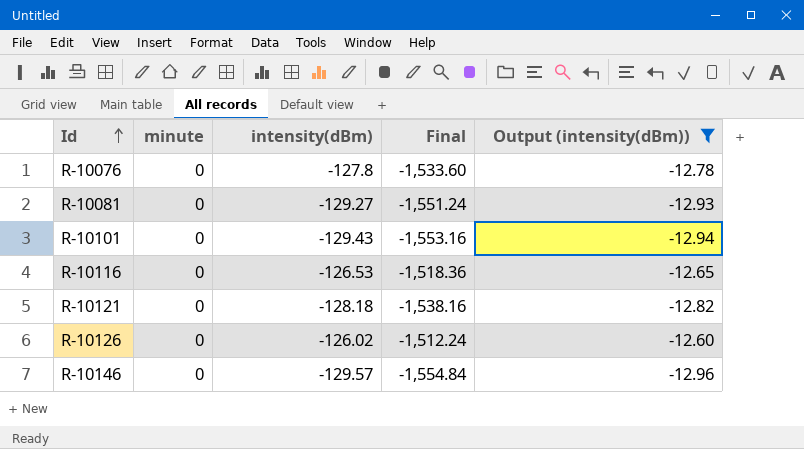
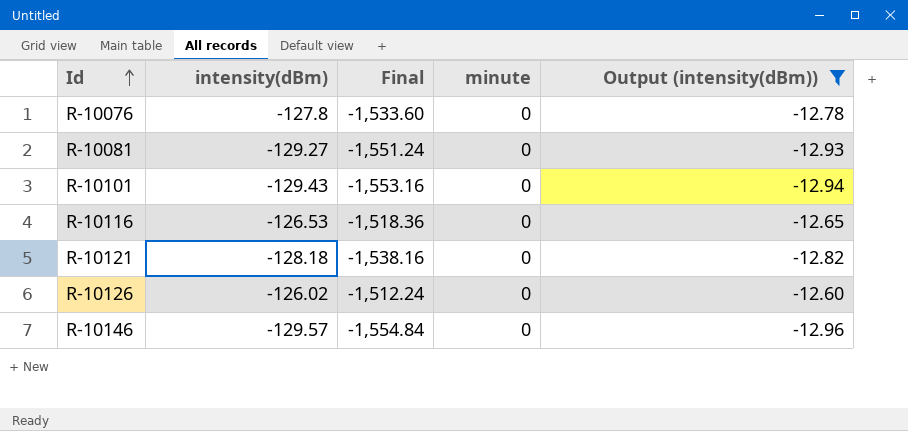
column minute | position: 2 -> 4

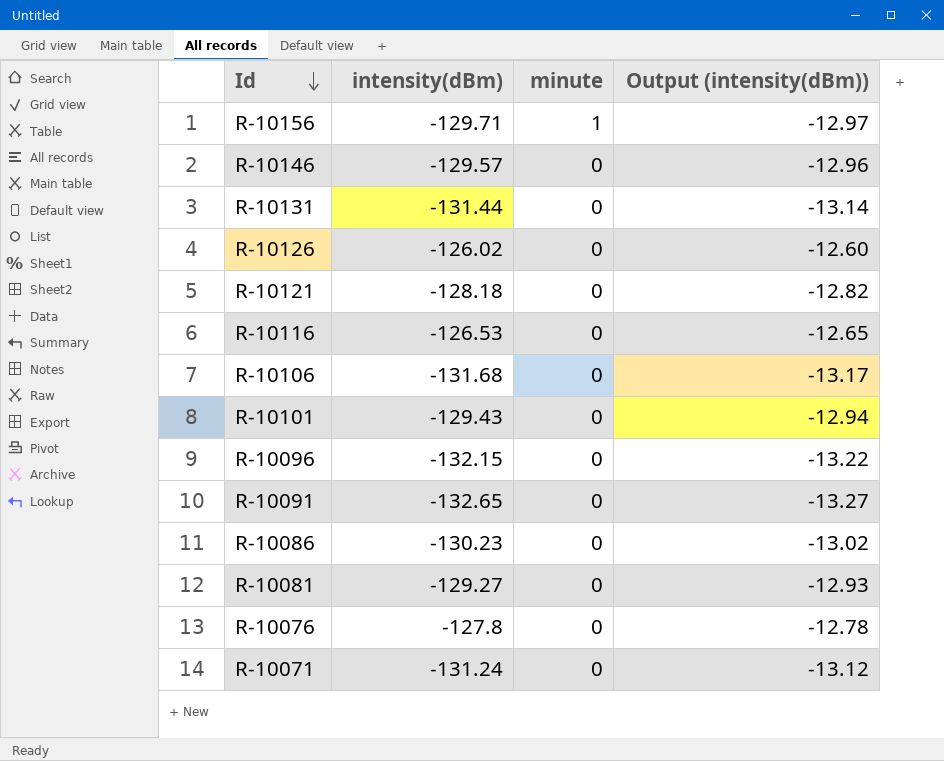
filter: Output (intensity(dBm)) >= -12.96 -> none
row order: Id ascending -> Id descending
column Final | formula: [intensity(dBm)] * 12 -> none

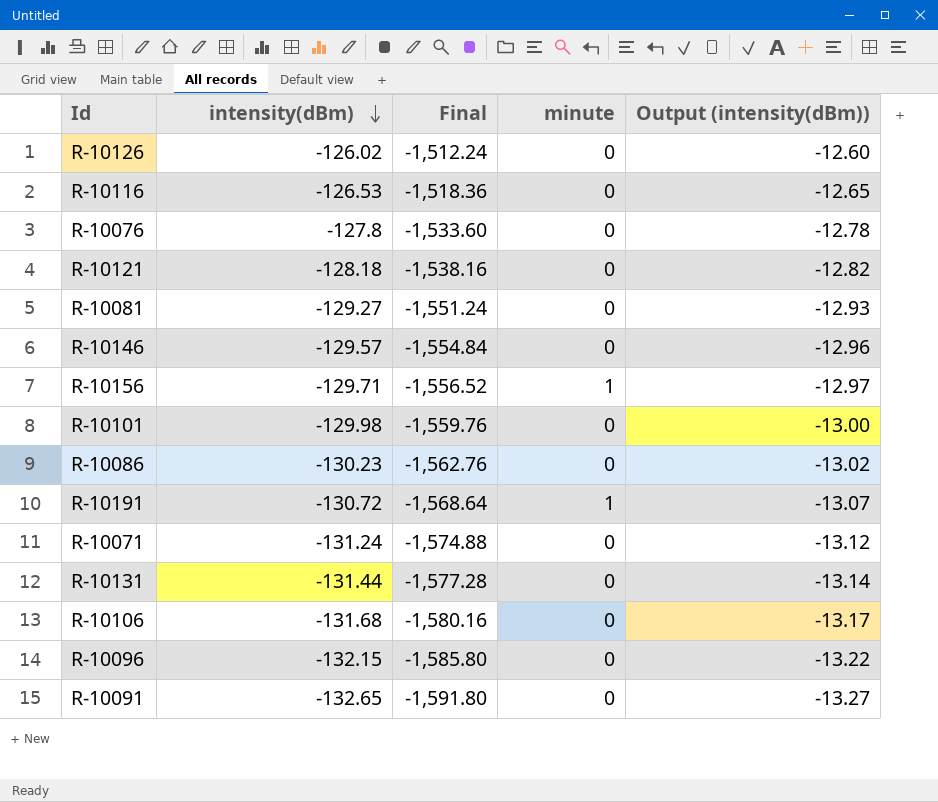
row order: Id descending -> intensity(dBm) descending
column Final | formula: none -> [intensity(dBm)] * 12
R-10101 | intensity(dBm): -129.43 -> -129.98
R-10101 | Output (intensity(dBm)): -12.94 -> -13.00
row R-10191: none -> -130.72 | -1,568.64 | 1 | -13.07

